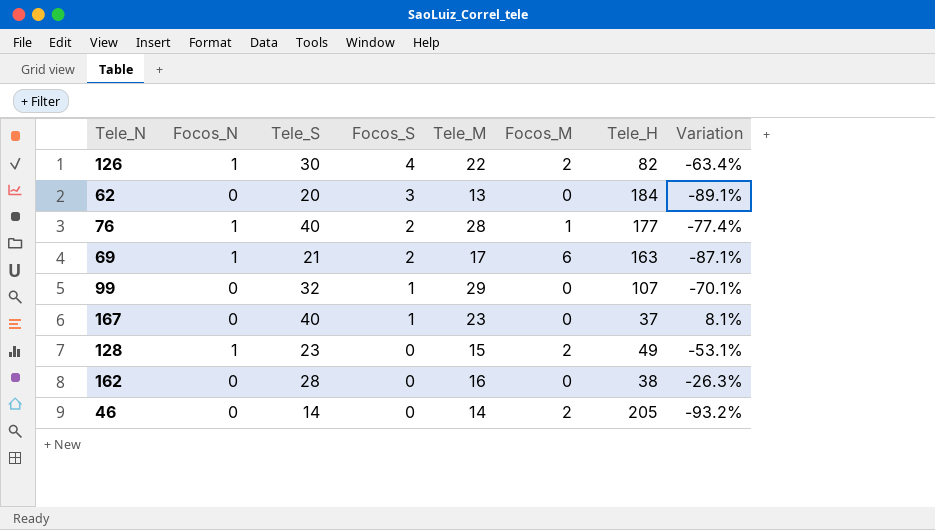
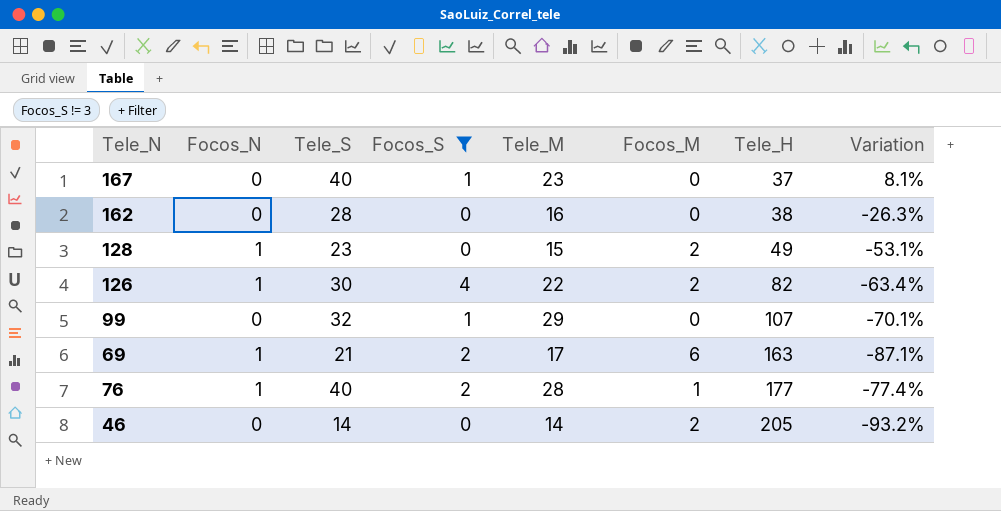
filter: none -> Focos_S != 3
row order: Focos_S descending -> Tele_H ascending

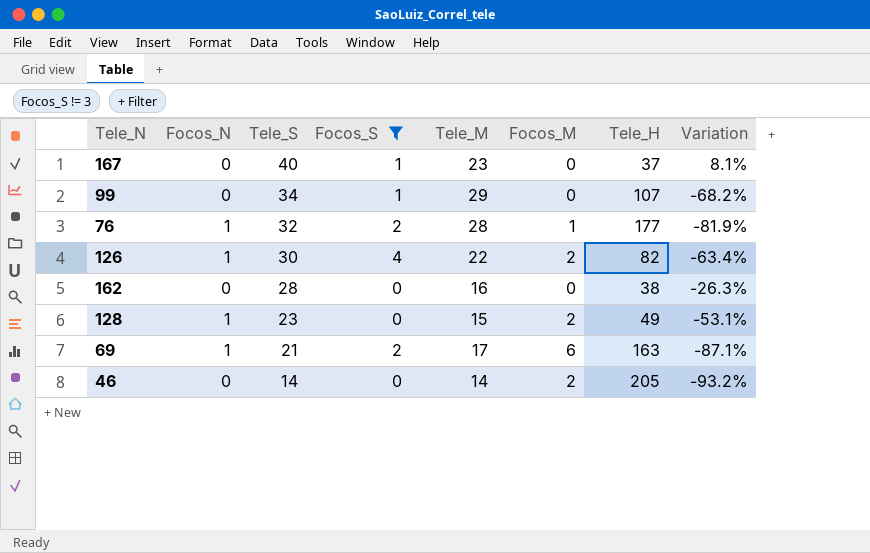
row order: Tele_H ascending -> Tele_S descending
99 | Tele_S: 32 -> 34
99 | Variation: -70.1% -> -68.2%
76 | Tele_S: 40 -> 32
76 | Variation: -77.4% -> -81.9%

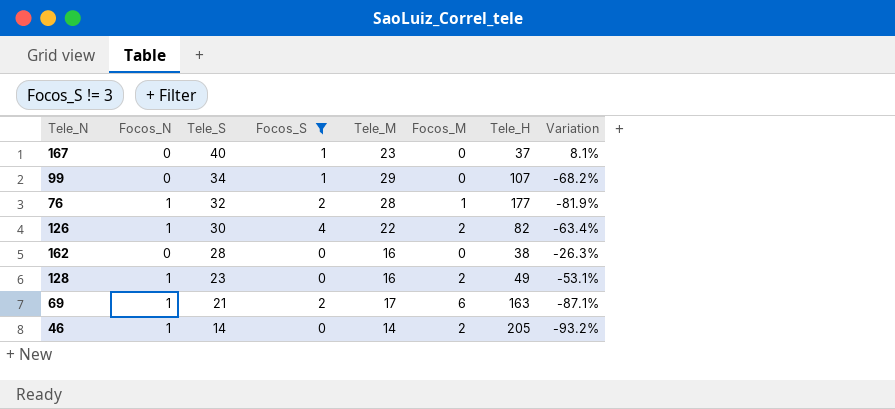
128 | Tele_M: 15 -> 16
46 | Focos_N: 0 -> 1

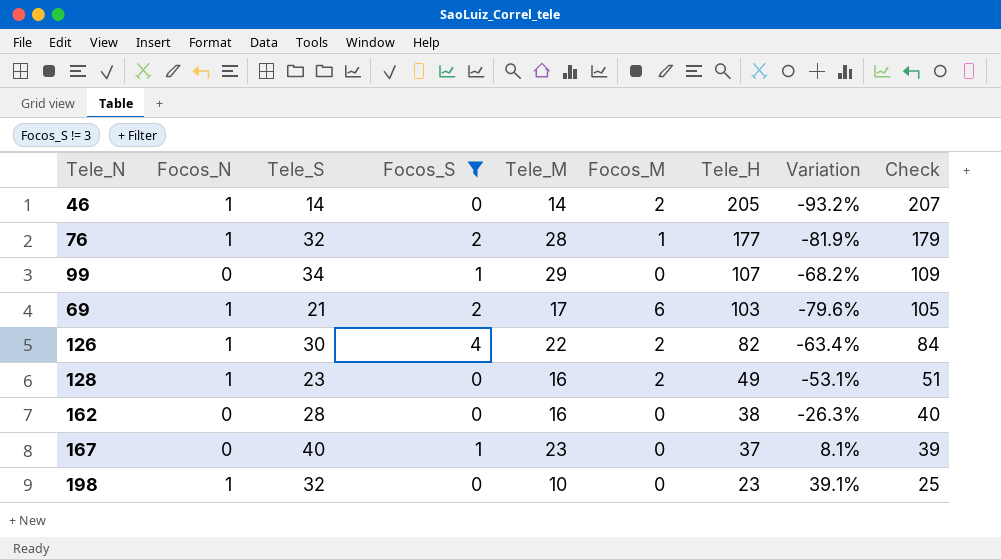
row order: Tele_S descending -> Tele_H descending
column Check | formula: none -> [Tele_H] + 2
69 | Tele_H: 163 -> 103
69 | Variation: -87.1% -> -79.6%
row 198: none -> 1 | 32 | 0 | 10 | 0 | 23 | 39.1% | 25

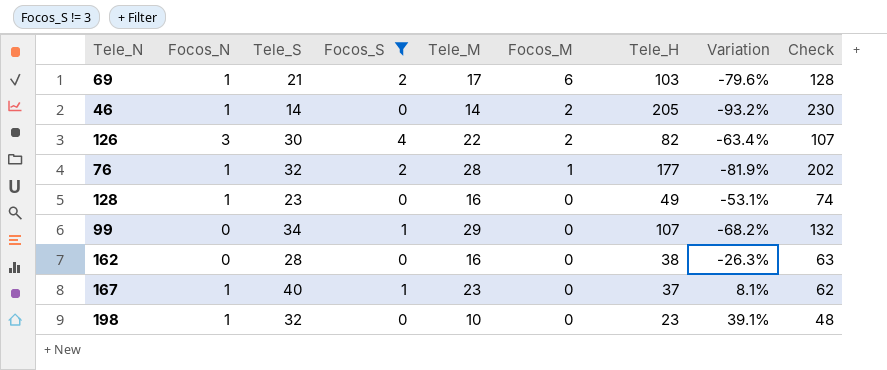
row order: Tele_H descending -> Focos_M descending
column Check | formula: [Tele_H] + 2 -> [Tele_H] + 25
126 | Focos_N: 1 -> 3
128 | Focos_M: 2 -> 0
167 | Focos_N: 0 -> 1

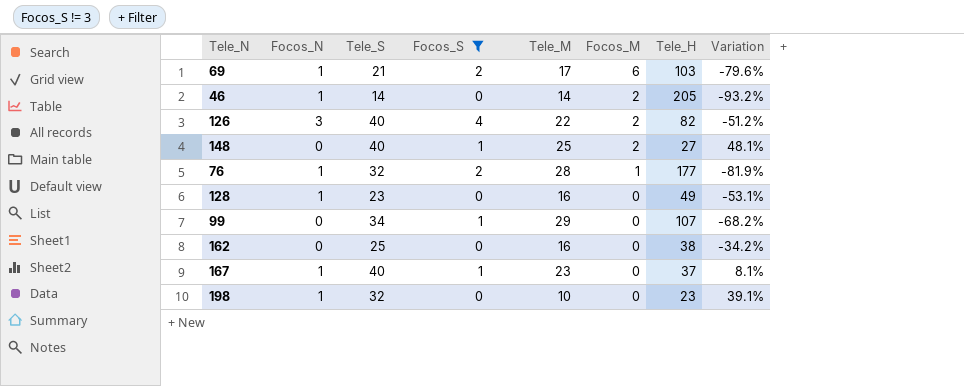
column Check | formula: [Tele_H] + 25 -> none
126 | Tele_S: 30 -> 40
126 | Variation: -63.4% -> -51.2%
row 148: none -> 0 | 40 | 1 | 25 | 2 | 27 | 48.1%
162 | Tele_S: 28 -> 25
162 | Variation: -26.3% -> -34.2%

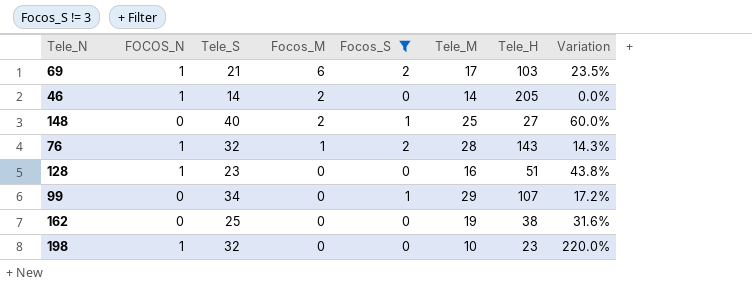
column name: Focos_N -> FOCOS_N
column Focos_M | position: 6 -> 4
column Variation | formula: ([Tele_S] - [Tele_H]) / [Tele_H] -> ([Tele_S] - [Tele_M]) / [Tele_M]
row 126: 3 | 40 | 4 | 22 | 2 | 82 | -51.2% -> none
row 167: 1 | 40 | 1 | 23 | 0 | 37 | 8.1% -> none
76 | Tele_H: 177 -> 143
128 | Tele_H: 49 -> 51
162 | Tele_M: 16 -> 19

